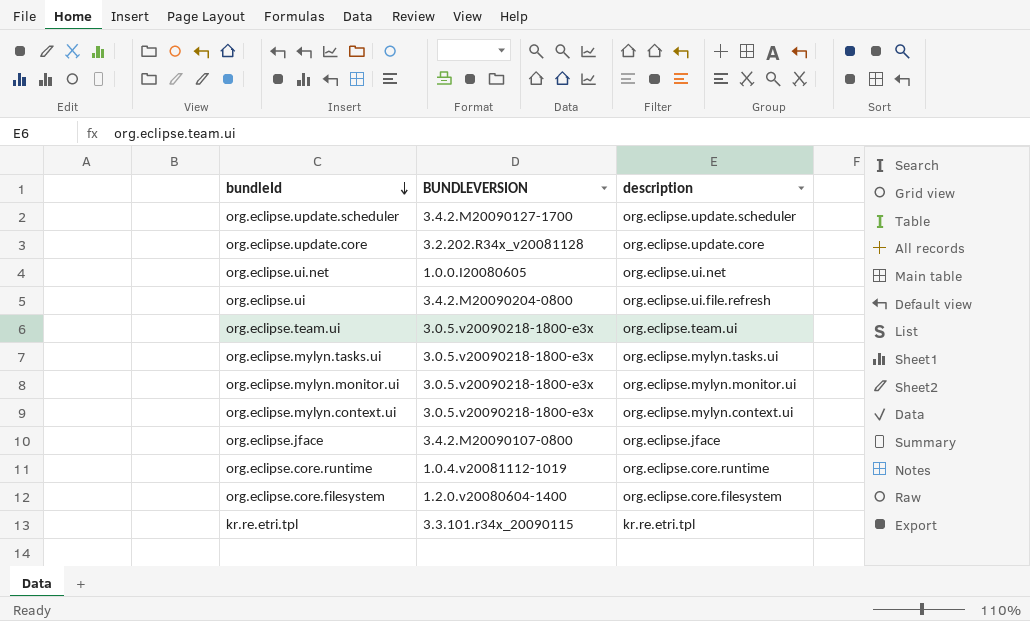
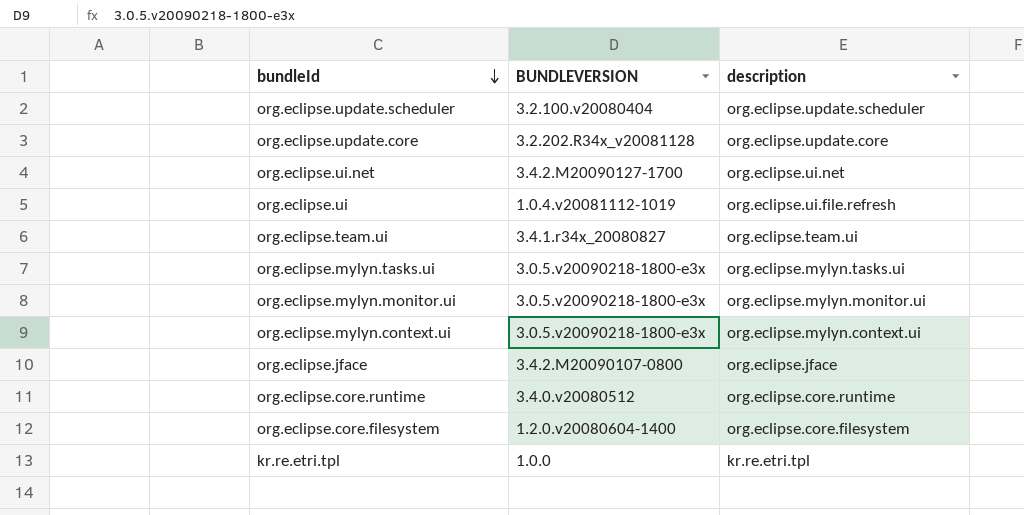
org.eclipse.update.scheduler | BUNDLEVERSION: 3.4.2.M20090127-1700 -> 3.2.100.v20080404
org.eclipse.ui.net | BUNDLEVERSION: 1.0.0.I20080605 -> 3.4.2.M20090127-1700
org.eclipse.ui | BUNDLEVERSION: 3.4.2.M20090204-0800 -> 1.0.4.v20081112-1019
org.eclipse.team.ui | BUNDLEVERSION: 3.0.5.v20090218-1800-e3x -> 3.4.1.r34x_20080827
org.eclipse.core.runtime | BUNDLEVERSION: 1.0.4.v20081112-1019 -> 3.4.0.v20080512
kr.re.etri.tpl | BUNDLEVERSION: 3.3.101.r34x_20090115 -> 1.0.0

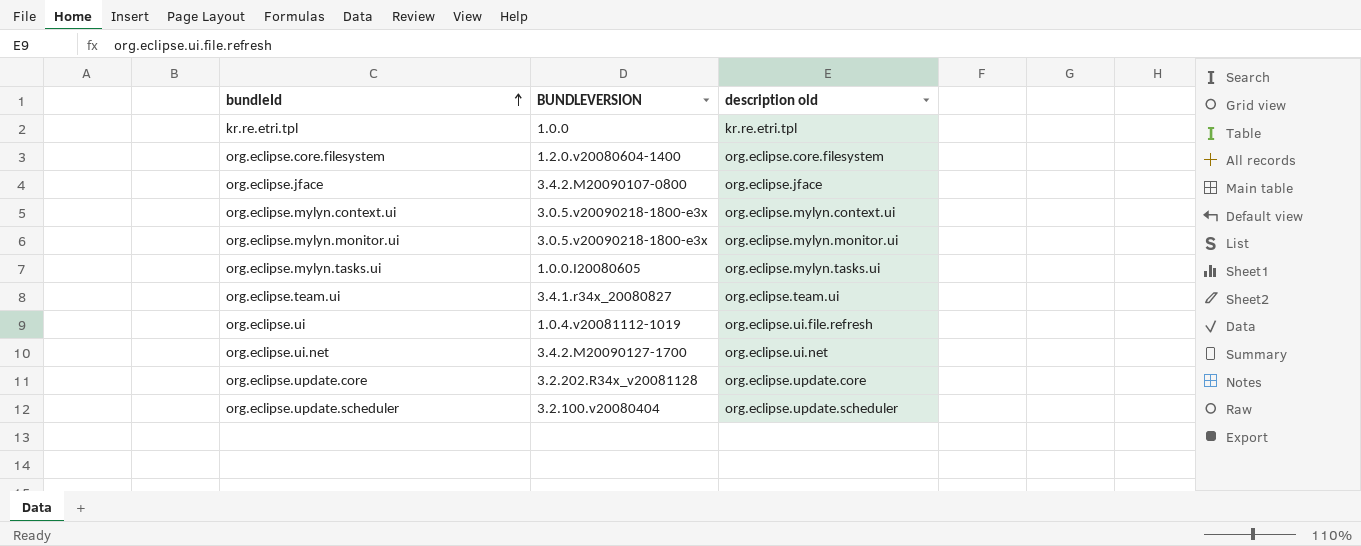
row order: bundleId descending -> bundleId ascending
column name: description -> description old
row org.eclipse.core.runtime: 3.4.0.v20080512 | org.eclipse.core.runtime -> none
org.eclipse.mylyn.tasks.ui | BUNDLEVERSION: 3.0.5.v20090218-1800-e3x -> 1.0.0.I20080605

